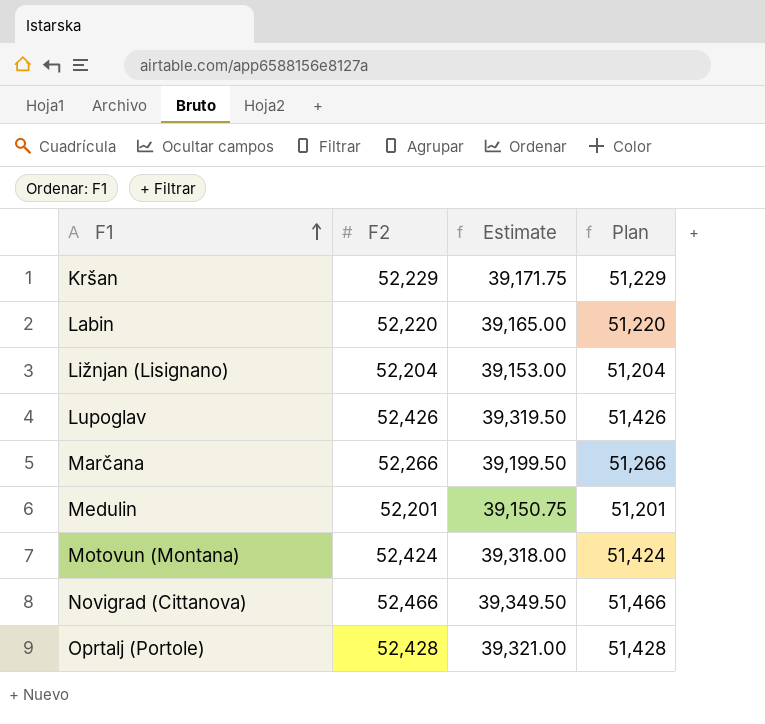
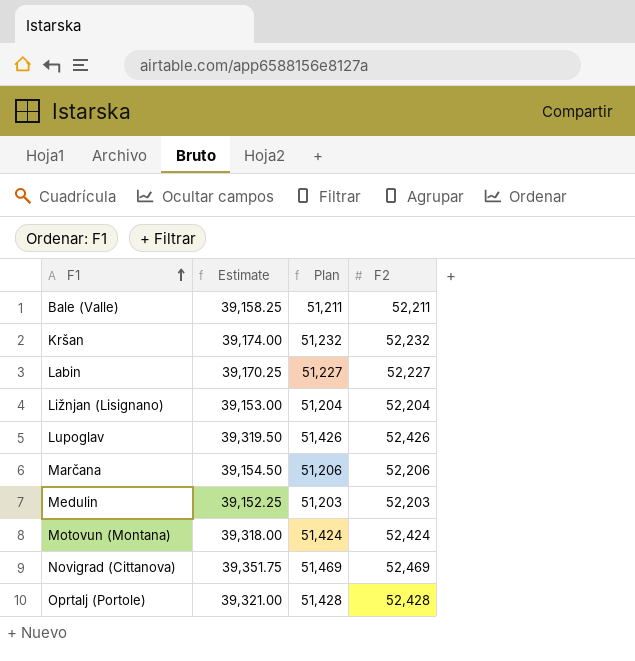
column F2 | position: 2 -> 4
row Bale (Valle): none -> 39,158.25 | 51,211 | 52,211
Kršan | Estimate: 39,171.75 -> 39,174.00
Kršan | Plan: 51,229 -> 51,232
Kršan | F2: 52,229 -> 52,232
Labin | Estimate: 39,165.00 -> 39,170.25
Labin | Plan: 51,220 -> 51,227
Labin | F2: 52,220 -> 52,227
Marčana | Estimate: 39,199.50 -> 39,154.50
Marčana | Plan: 51,266 -> 51,206
Marčana | F2: 52,266 -> 52,206
Medulin | Estimate: 39,150.75 -> 39,152.25
Medulin | Plan: 51,201 -> 51,203
Medulin | F2: 52,201 -> 52,203
Novigrad (Cittanova) | Estimate: 39,349.50 -> 39,351.75
Novigrad (Cittanova) | Plan: 51,466 -> 51,469
Novigrad (Cittanova) | F2: 52,466 -> 52,469

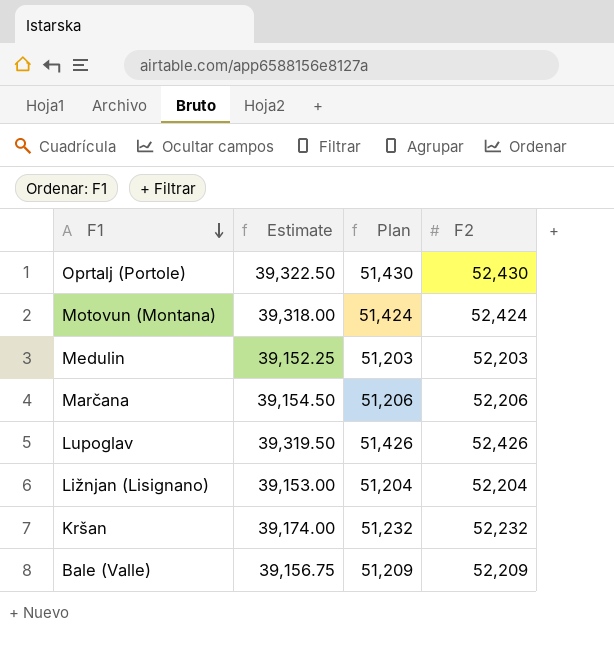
row order: F1 ascending -> F1 descending
row Labin: 39,170.25 | 51,227 | 52,227 -> none
row Novigrad (Cittanova): 39,351.75 | 51,469 | 52,469 -> none
Oprtalj (Portole) | Estimate: 39,321.00 -> 39,322.50
Oprtalj (Portole) | Plan: 51,428 -> 51,430
Oprtalj (Portole) | F2: 52,428 -> 52,430
Bale (Valle) | Estimate: 39,158.25 -> 39,156.75
Bale (Valle) | Plan: 51,211 -> 51,209
Bale (Valle) | F2: 52,211 -> 52,209

